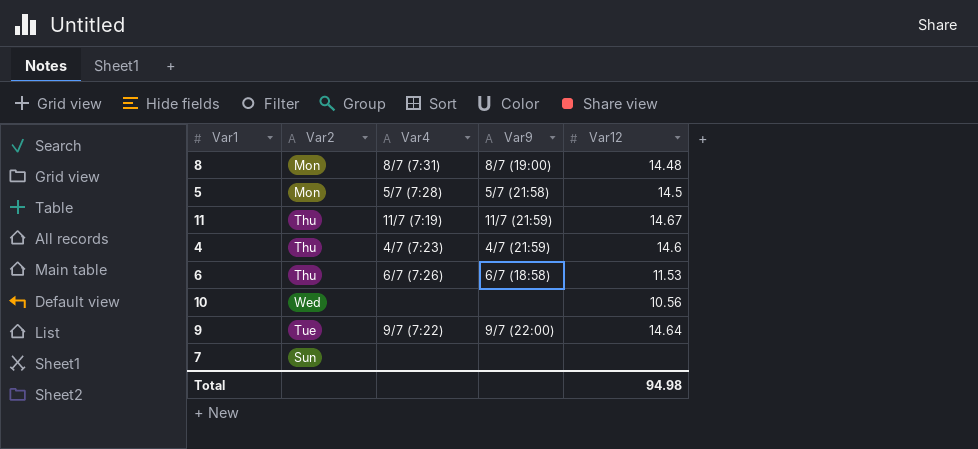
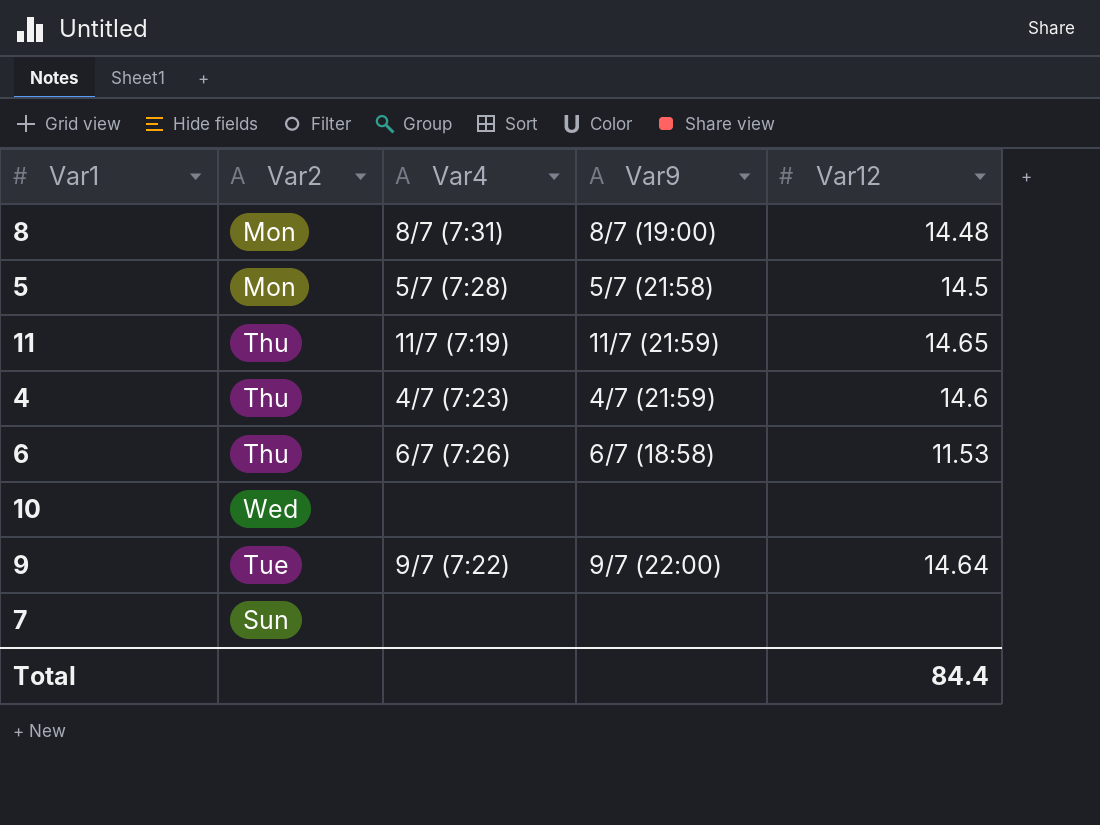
11 | Var12: 14.67 -> 14.65
10 | Var12: 10.56 -> none
Total | Var12: 94.98 -> 84.4

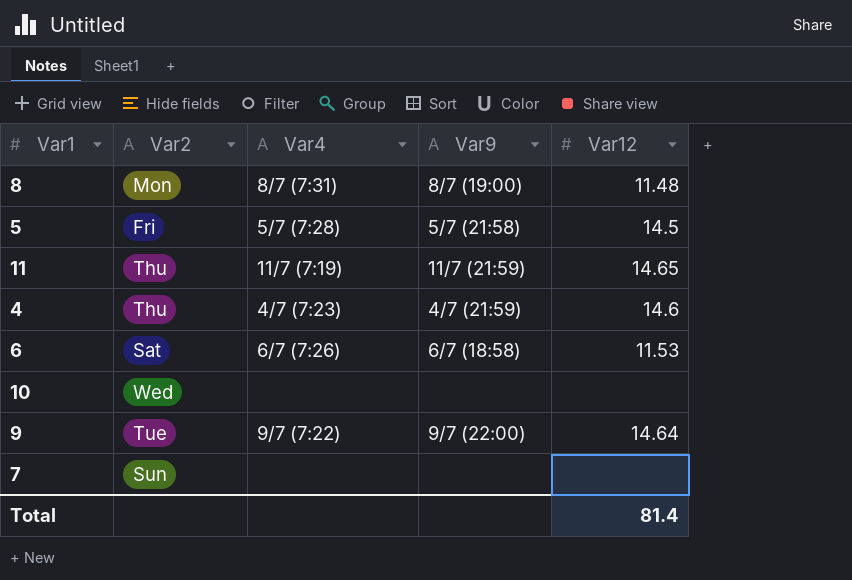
8 | Var12: 14.48 -> 11.48
5 | Var2: Mon -> Fri
6 | Var2: Thu -> Sat
Total | Var12: 84.4 -> 81.4

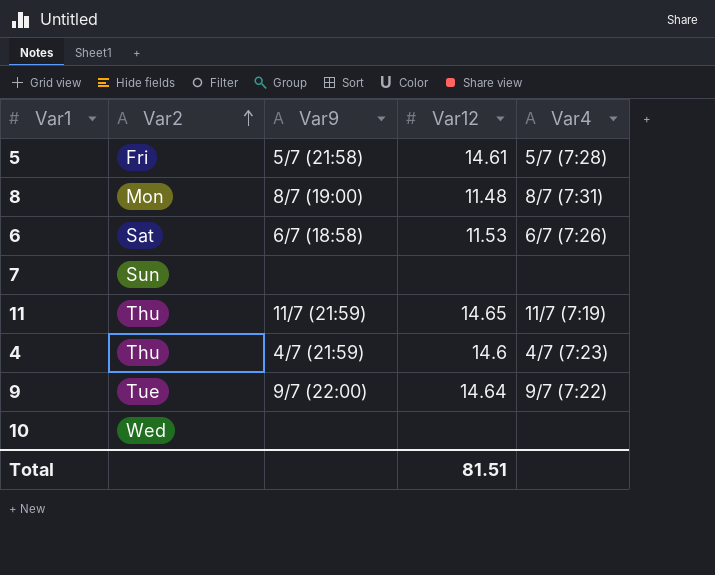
row order: none -> Var2 ascending
column Var4 | position: 3 -> 5
5 | Var12: 14.5 -> 14.61
Total | Var12: 81.4 -> 81.51

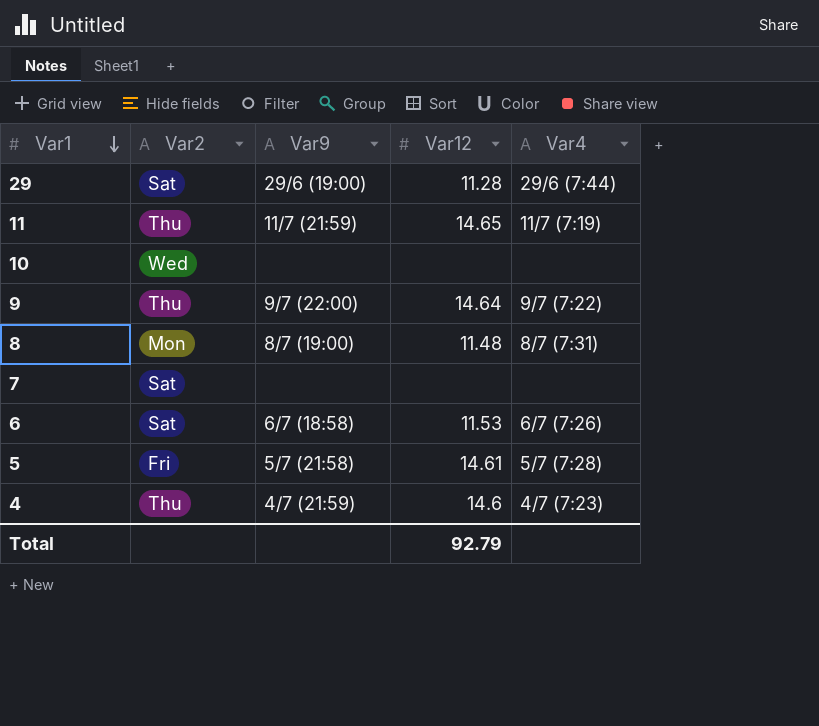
row order: Var2 ascending -> Var1 descending
row 29: none -> Sat | 29/6 (19:00) | 11.28 | 29/6 (7:44)
9 | Var2: Tue -> Thu
7 | Var2: Sun -> Sat
Total | Var12: 81.51 -> 92.79

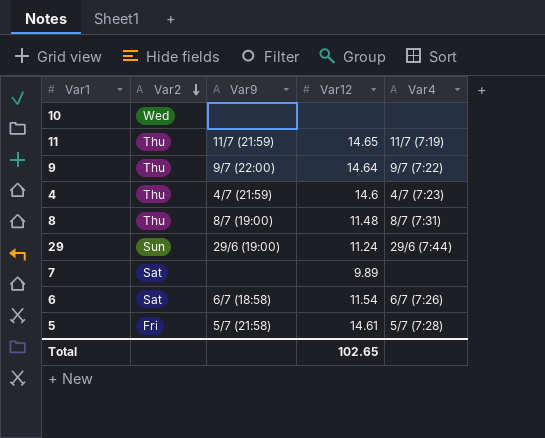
row order: Var1 descending -> Var2 descending
8 | Var2: Mon -> Thu
29 | Var2: Sat -> Sun
29 | Var12: 11.28 -> 11.24
7 | Var12: none -> 9.89
6 | Var12: 11.53 -> 11.54
Total | Var12: 92.79 -> 102.65

